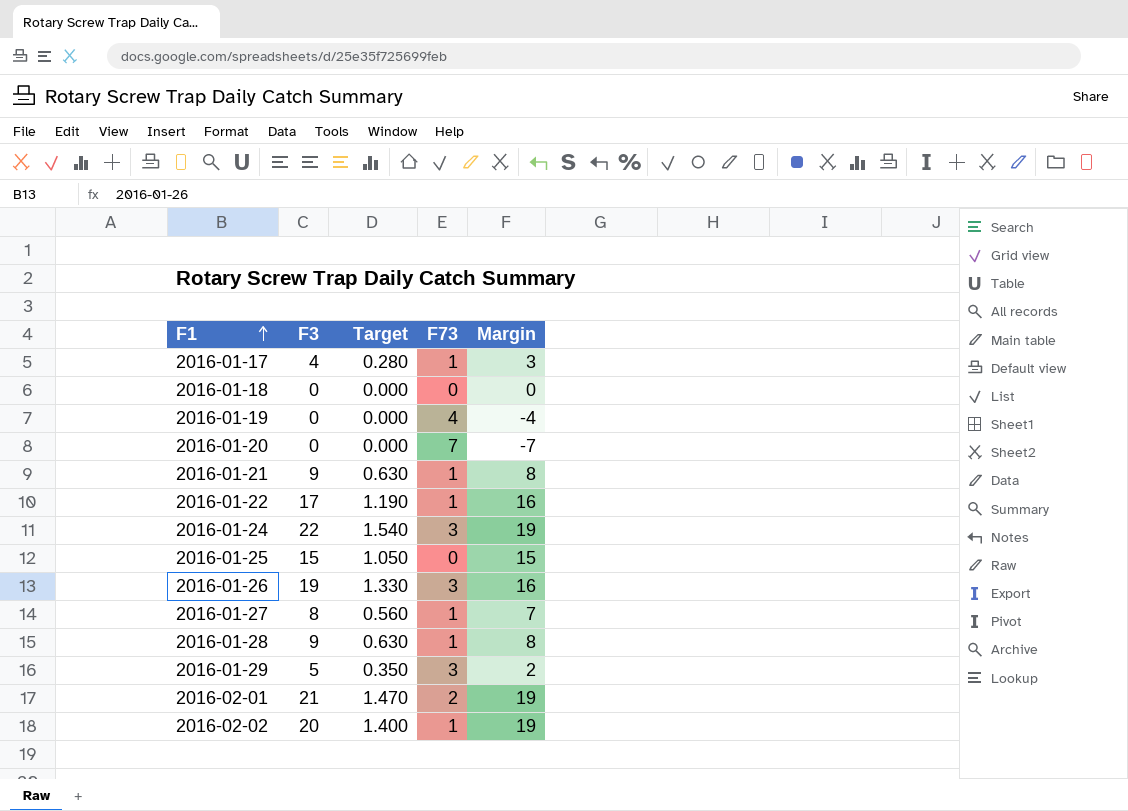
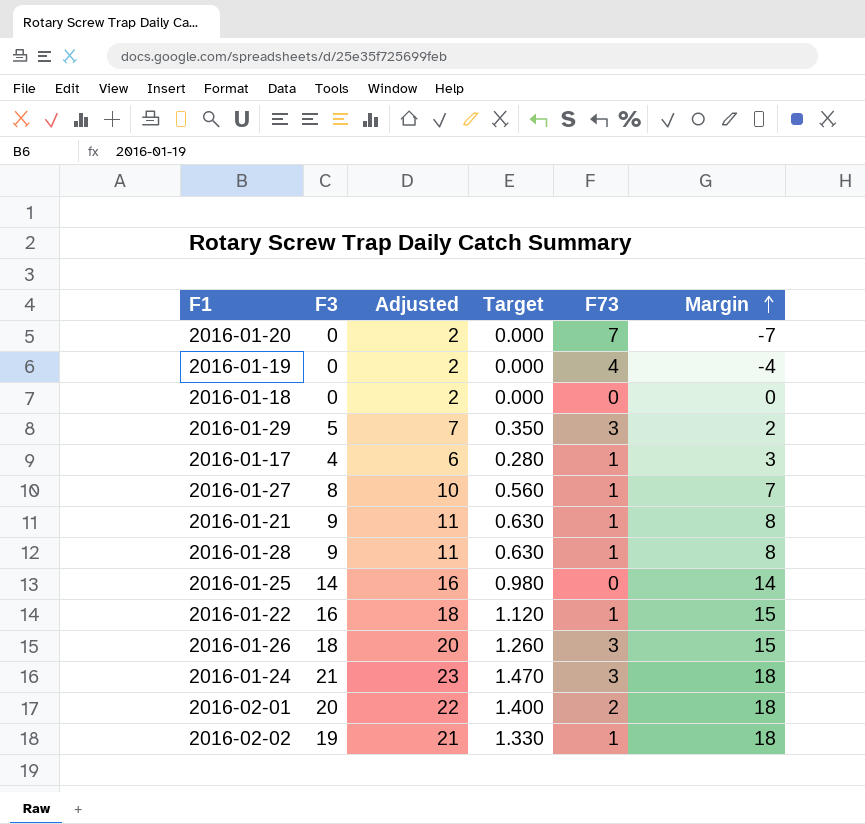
row order: F1 ascending -> Margin ascending
column Adjusted | formula: none -> [F3] + 2
2016-01-25 | F3: 15 -> 14
2016-01-25 | Target: 1.050 -> 0.980
2016-01-25 | Margin: 15 -> 14
2016-01-22 | F3: 17 -> 16
2016-01-22 | Target: 1.190 -> 1.120
2016-01-22 | Margin: 16 -> 15
2016-01-26 | F3: 19 -> 18
2016-01-26 | Target: 1.330 -> 1.260
2016-01-26 | Margin: 16 -> 15
2016-01-24 | F3: 22 -> 21
2016-01-24 | Target: 1.540 -> 1.470
2016-01-24 | Margin: 19 -> 18
2016-02-01 | F3: 21 -> 20
2016-02-01 | Target: 1.470 -> 1.400
2016-02-01 | Margin: 19 -> 18
2016-02-02 | F3: 20 -> 19
2016-02-02 | Target: 1.400 -> 1.330
2016-02-02 | Margin: 19 -> 18

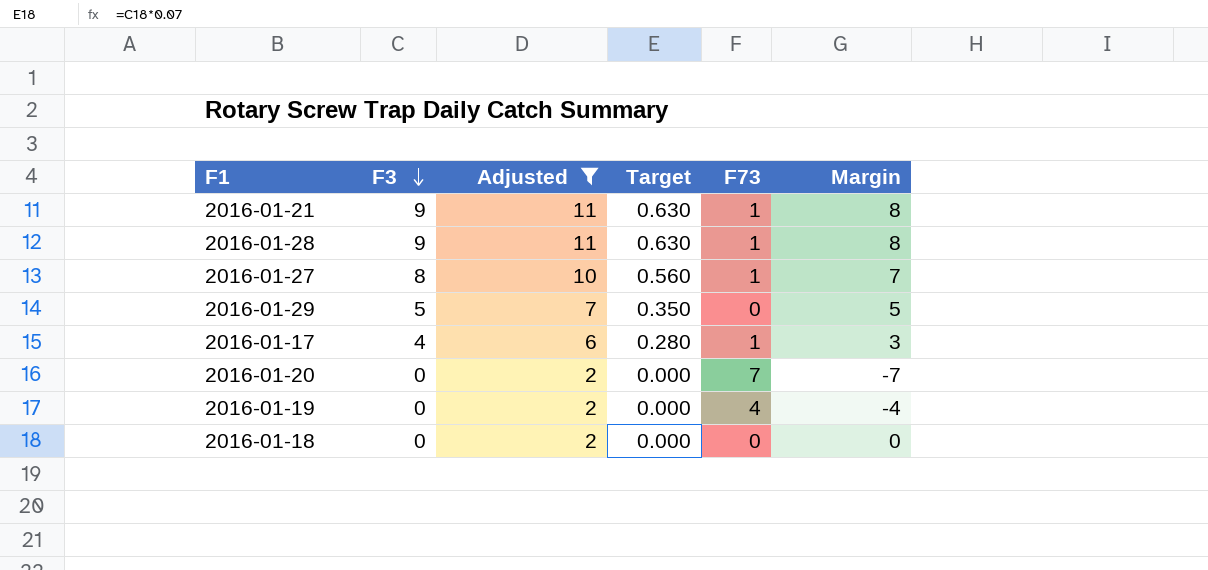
filter: none -> Adjusted <= 11
row order: Margin ascending -> F3 descending
2016-01-29 | F73: 3 -> 0
2016-01-29 | Margin: 2 -> 5

